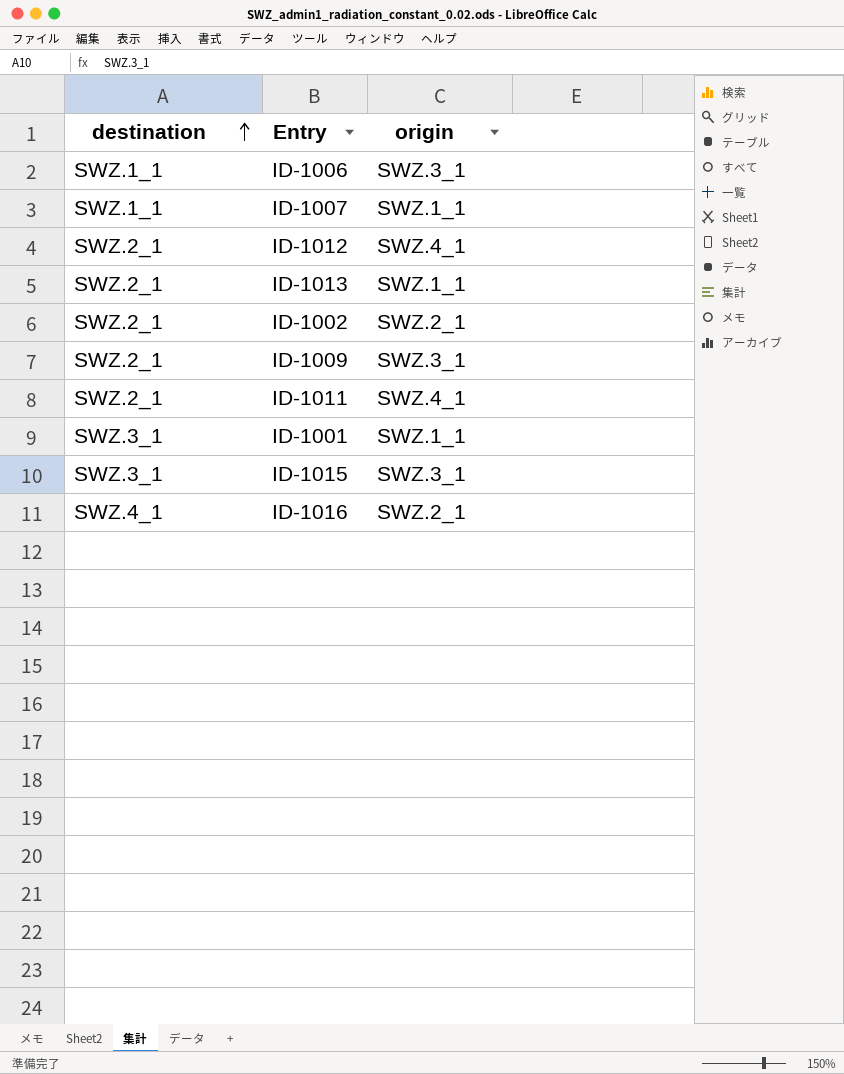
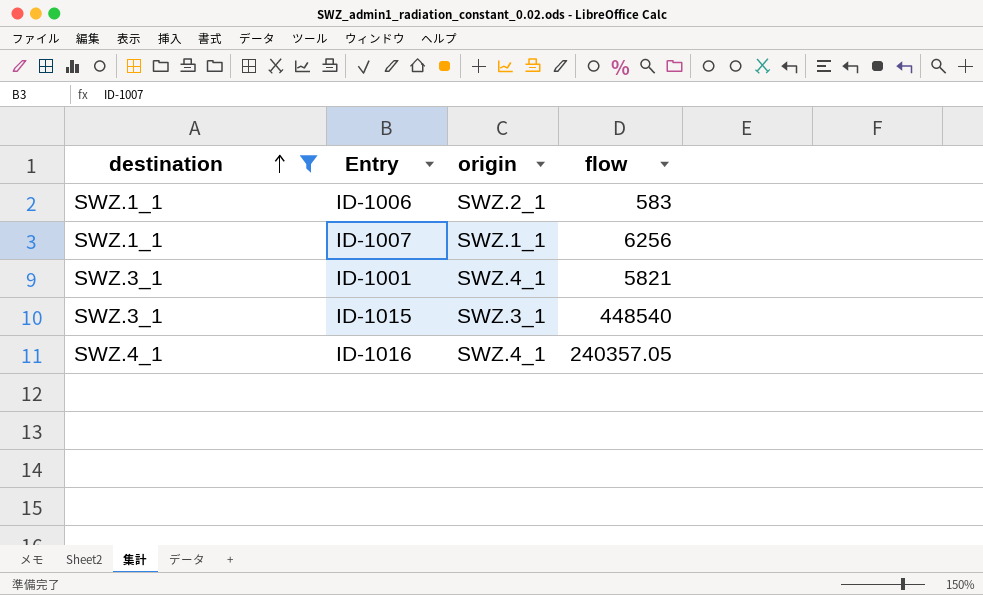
filter: none -> destination != SWZ.2_1
column flow | position: none -> 4
ID-1006 | origin: SWZ.3_1 -> SWZ.2_1
ID-1001 | origin: SWZ.1_1 -> SWZ.4_1
ID-1016 | origin: SWZ.2_1 -> SWZ.4_1

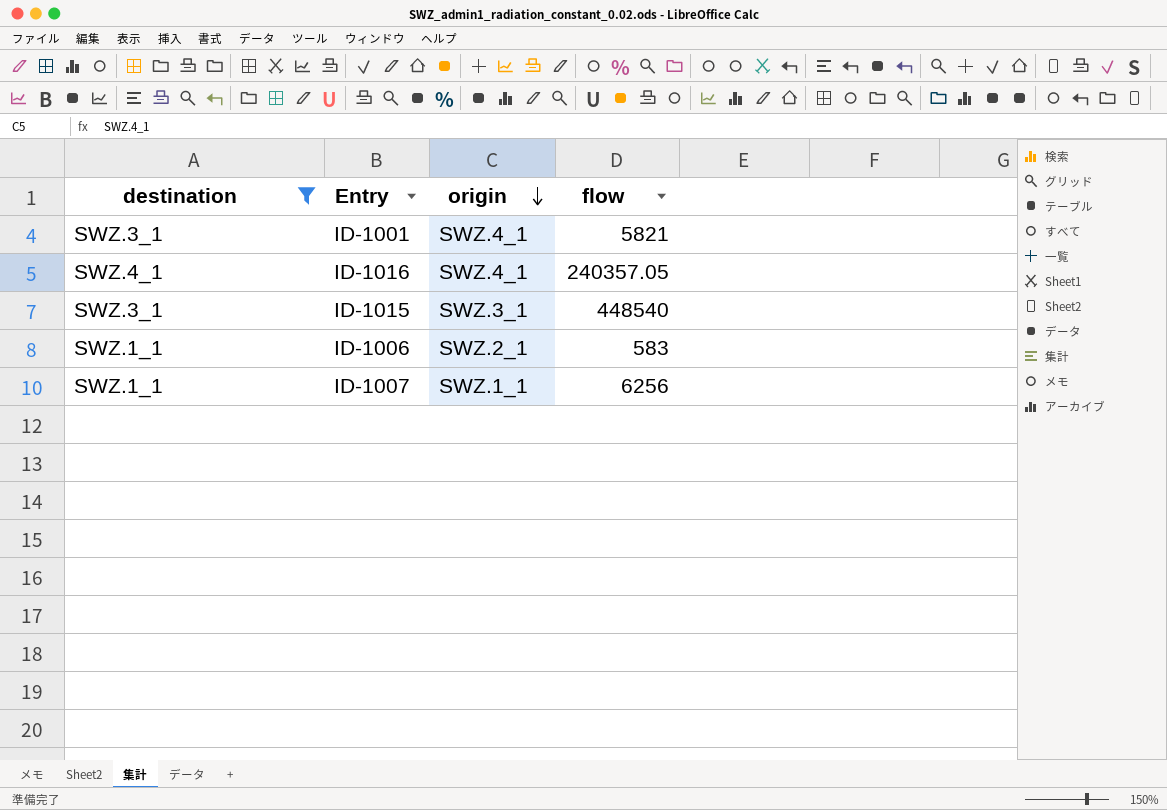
row order: destination ascending -> origin descending

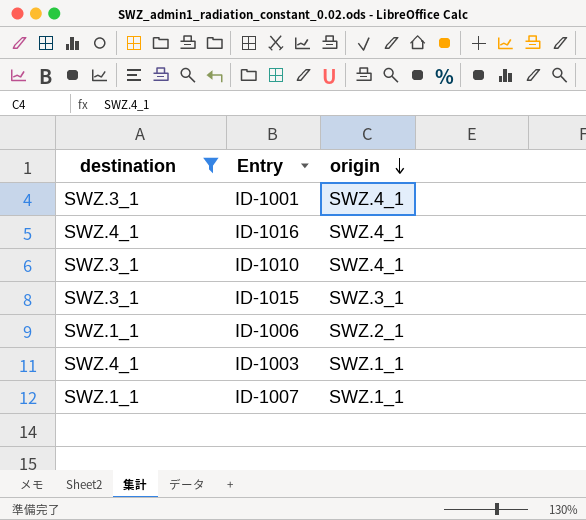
column flow | position: 4 -> none
row ID-1010: none -> SWZ.3_1 | SWZ.4_1
row ID-1003: none -> SWZ.4_1 | SWZ.1_1

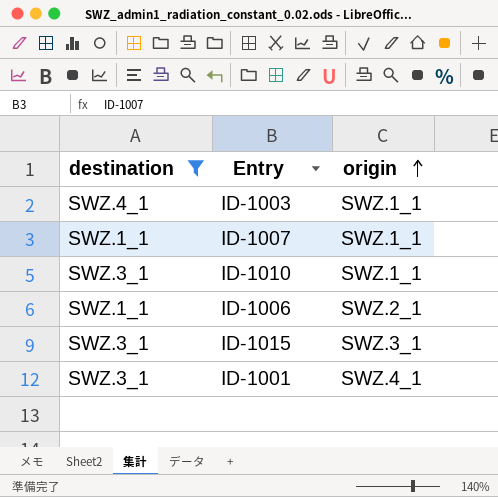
row order: origin descending -> origin ascending
row ID-1016: SWZ.4_1 | SWZ.4_1 -> none
ID-1010 | origin: SWZ.4_1 -> SWZ.1_1

